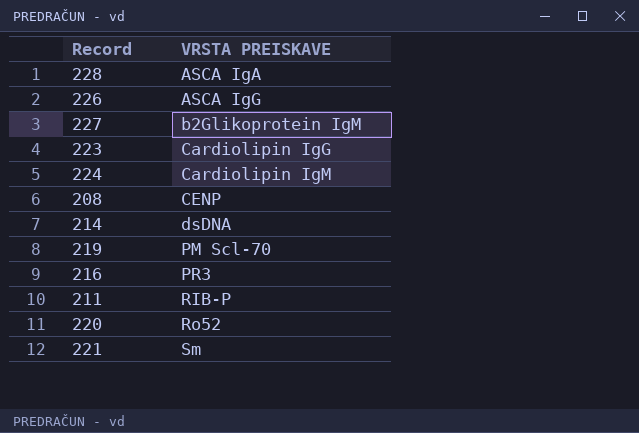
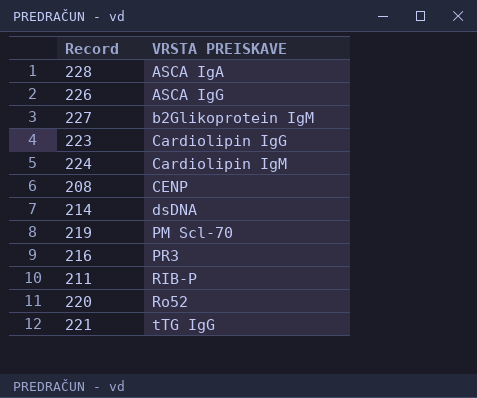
221 | VRSTA PREISKAVE: Sm -> tTG IgG

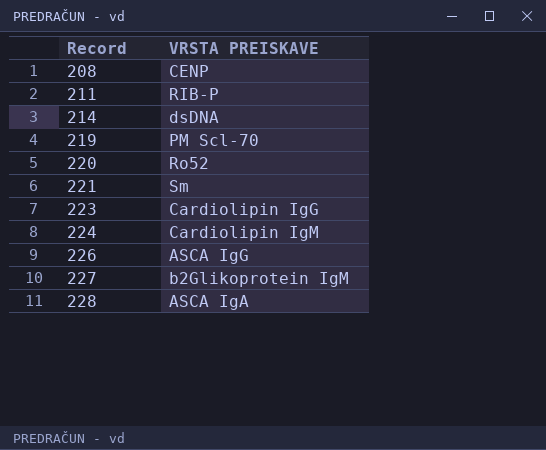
row order: VRSTA PREISKAVE ascending -> Record ascending
row 216: PR3 -> none
221 | VRSTA PREISKAVE: tTG IgG -> Sm

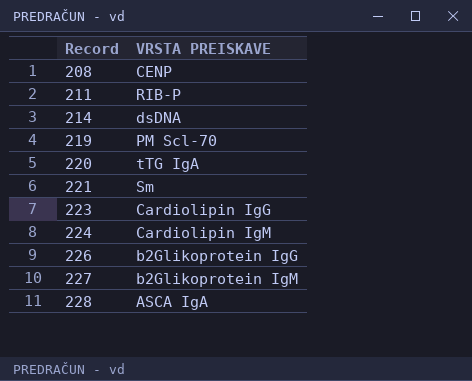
220 | VRSTA PREISKAVE: Ro52 -> tTG IgA
226 | VRSTA PREISKAVE: ASCA IgG -> b2Glikoprotein IgG

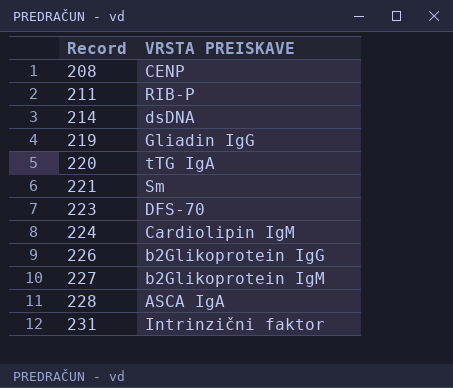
219 | VRSTA PREISKAVE: PM Scl-70 -> Gliadin IgG
223 | VRSTA PREISKAVE: Cardiolipin IgG -> DFS-70
row 231: none -> Intrinzični faktor

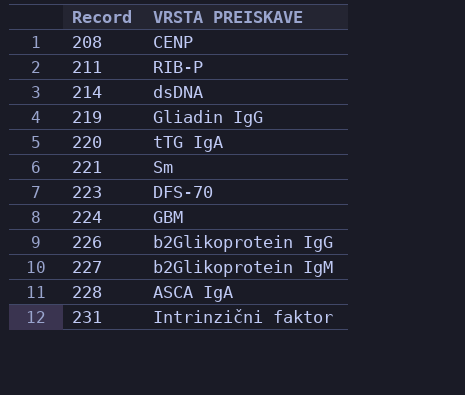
224 | VRSTA PREISKAVE: Cardiolipin IgM -> GBM

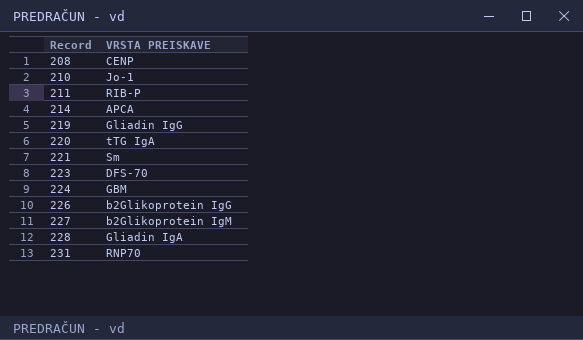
row 210: none -> Jo-1
214 | VRSTA PREISKAVE: dsDNA -> APCA
228 | VRSTA PREISKAVE: ASCA IgA -> Gliadin IgA
231 | VRSTA PREISKAVE: Intrinzični faktor -> RNP70

